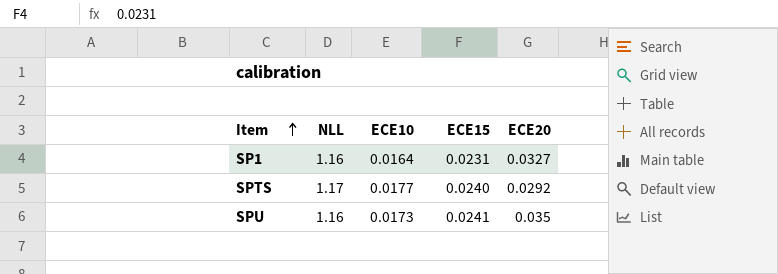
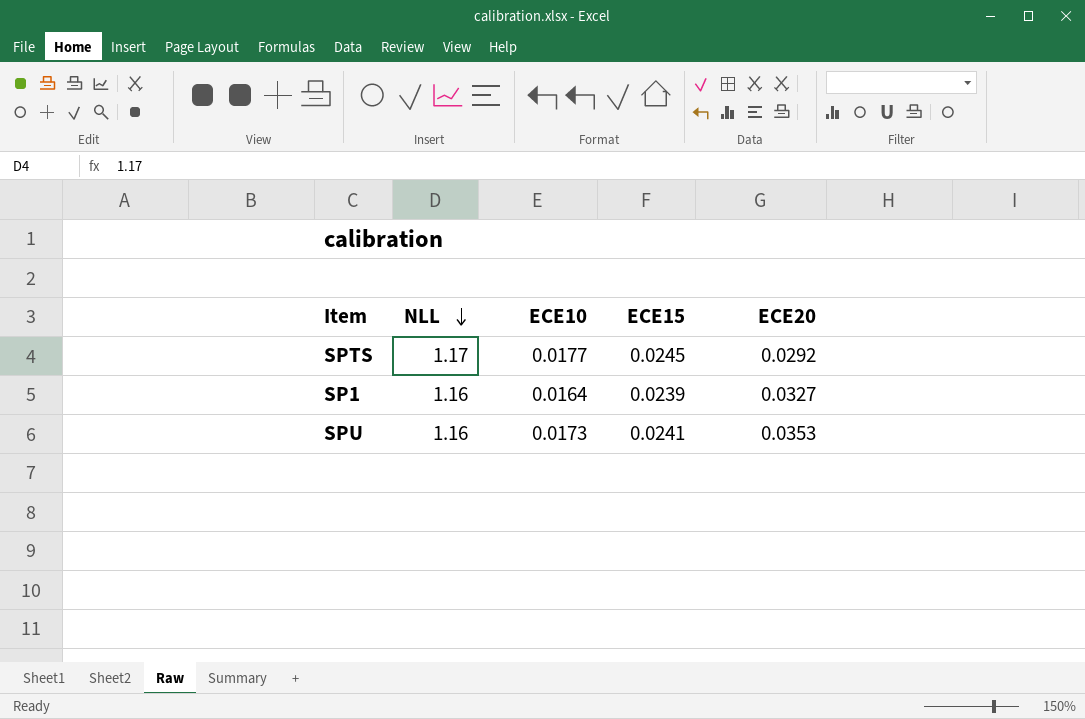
row order: Item ascending -> NLL descending
SPTS | ECE15: 0.0240 -> 0.0245
SP1 | ECE15: 0.0231 -> 0.0239
SPU | ECE20: 0.035 -> 0.0353

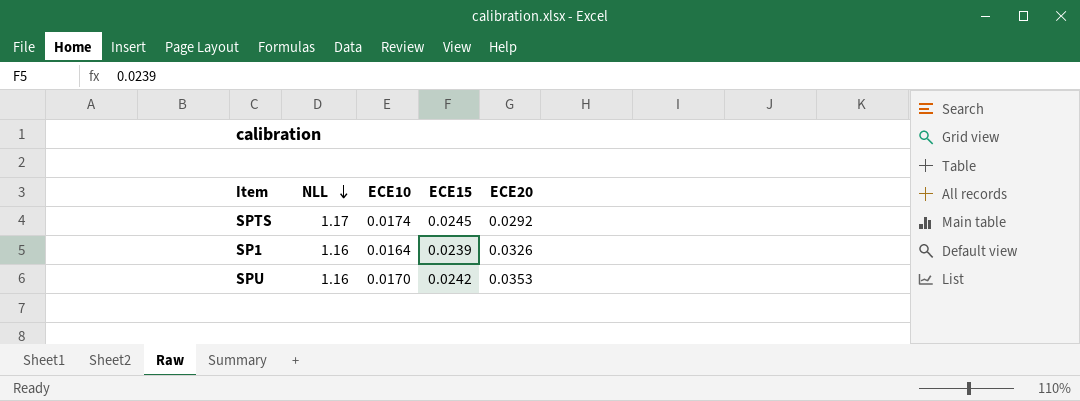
SPTS | ECE10: 0.0177 -> 0.0174
SP1 | ECE20: 0.0327 -> 0.0326
SPU | ECE10: 0.0173 -> 0.0170
SPU | ECE15: 0.0241 -> 0.0242

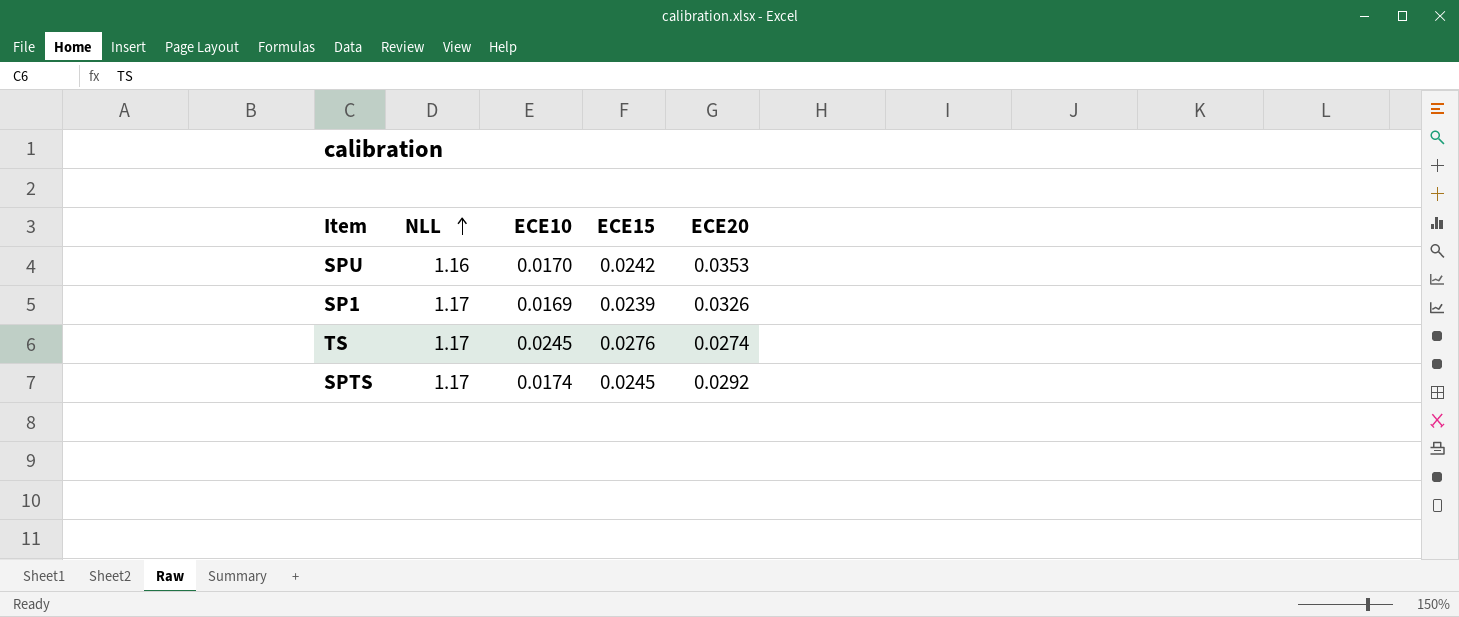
row order: NLL descending -> NLL ascending
SP1 | NLL: 1.16 -> 1.17
SP1 | ECE10: 0.0164 -> 0.0169
row TS: none -> 1.17 | 0.0245 | 0.0276 | 0.0274

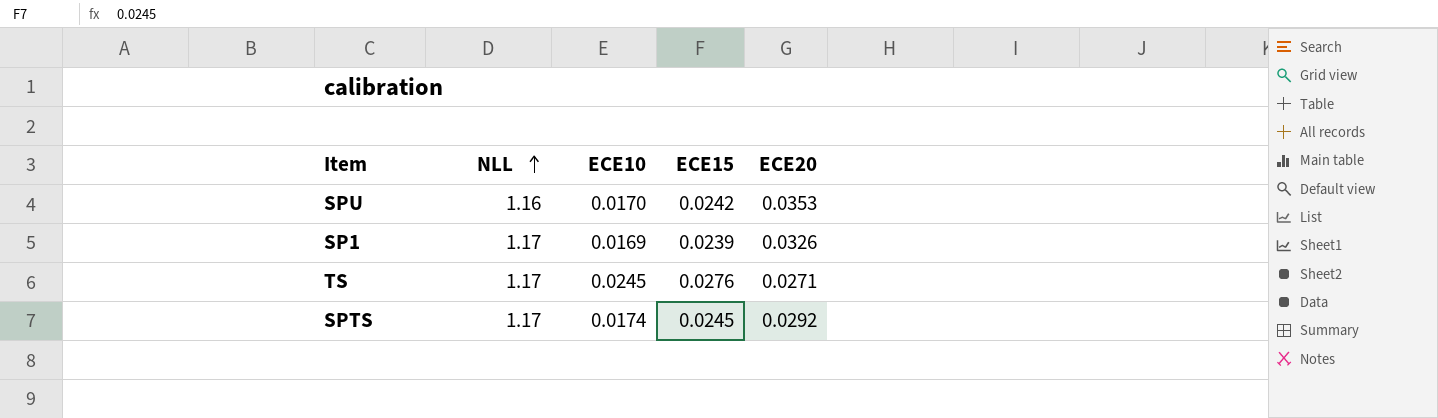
TS | ECE20: 0.0274 -> 0.0271

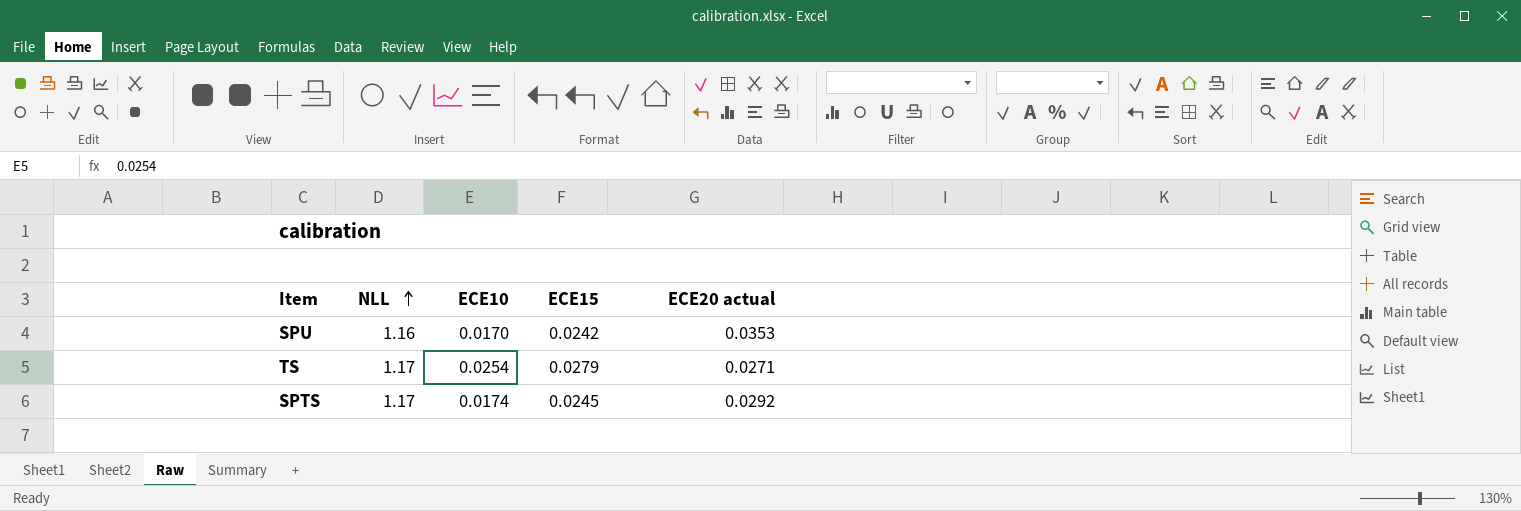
column name: ECE20 -> ECE20 actual
row SP1: 1.17 | 0.0169 | 0.0239 | 0.0326 -> none
TS | ECE10: 0.0245 -> 0.0254
TS | ECE15: 0.0276 -> 0.0279

